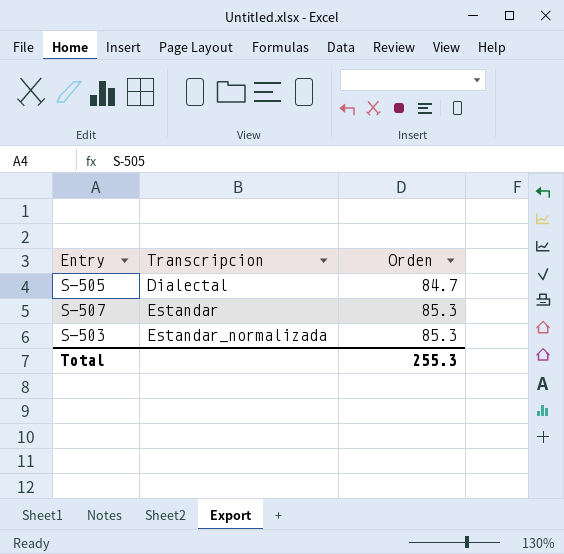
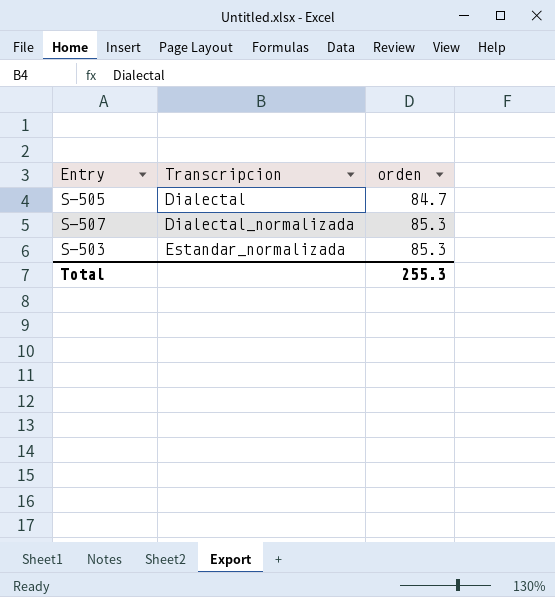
column name: Orden -> orden
S-507 | Transcripcion: Estandar -> Dialectal_normalizada

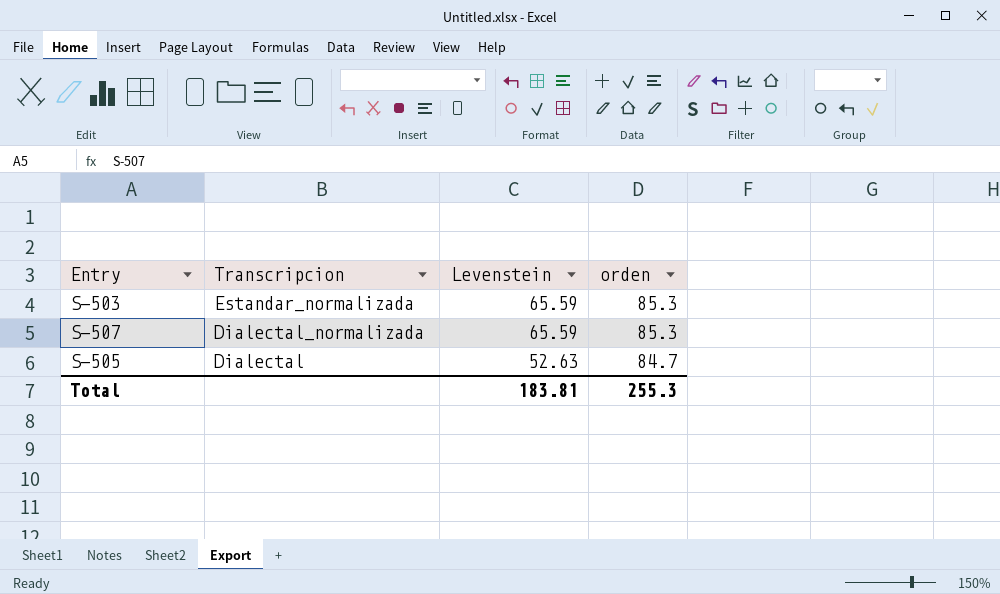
row order: Transcripcion ascending -> Transcripcion descending
column Levenstein | position: none -> 3

